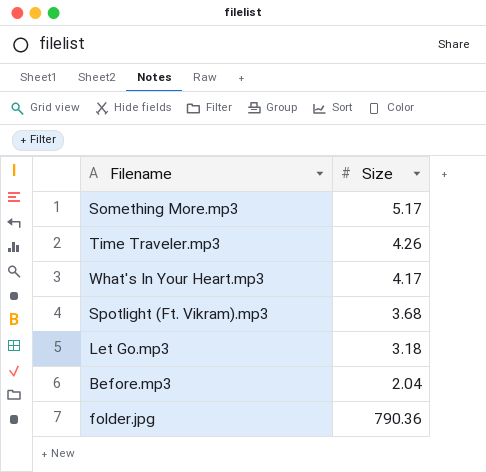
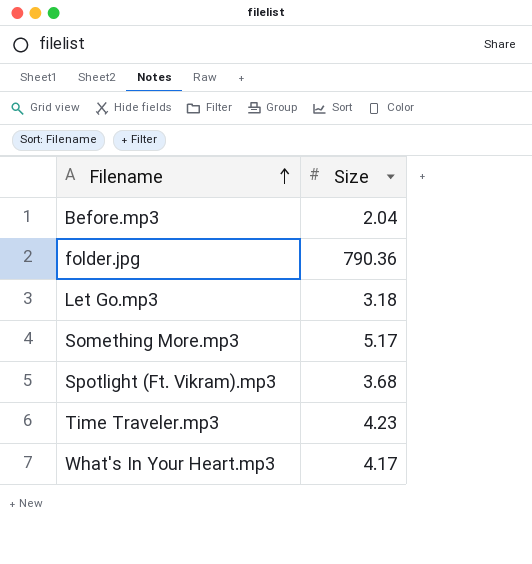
row order: none -> Filename ascending
Time Traveler.mp3 | Size: 4.26 -> 4.23

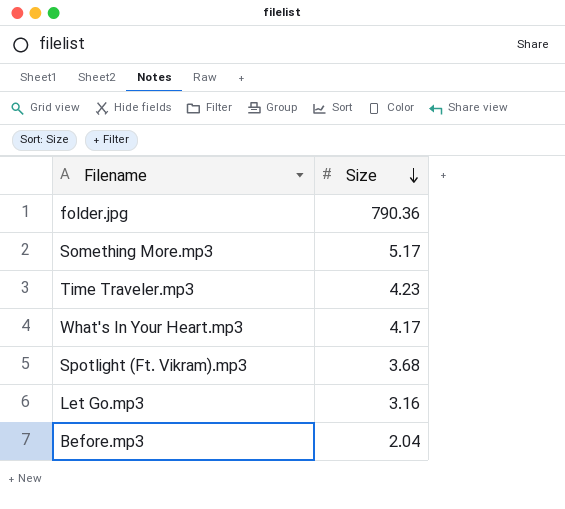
row order: Filename ascending -> Size descending
Let Go.mp3 | Size: 3.18 -> 3.16

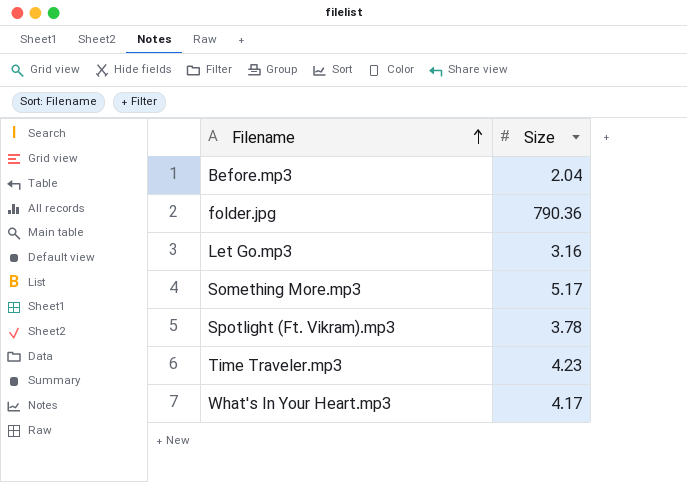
row order: Size descending -> Filename ascending
Spotlight (Ft. Vikram).mp3 | Size: 3.68 -> 3.78

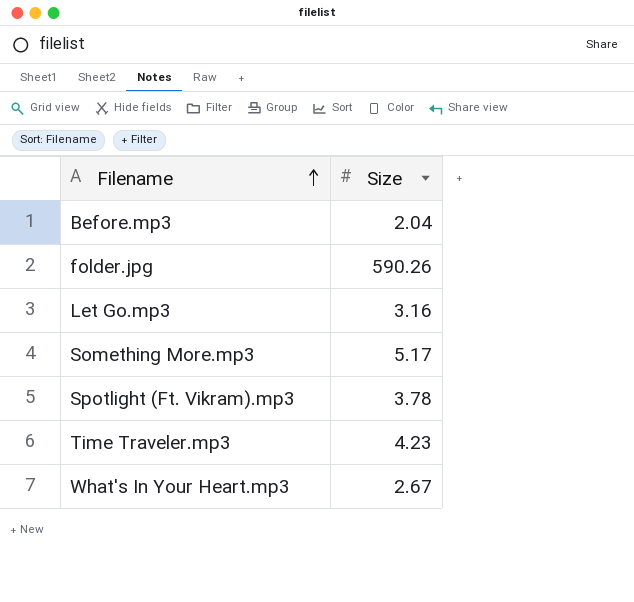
folder.jpg | Size: 790.36 -> 590.26
What's In Your Heart.mp3 | Size: 4.17 -> 2.67

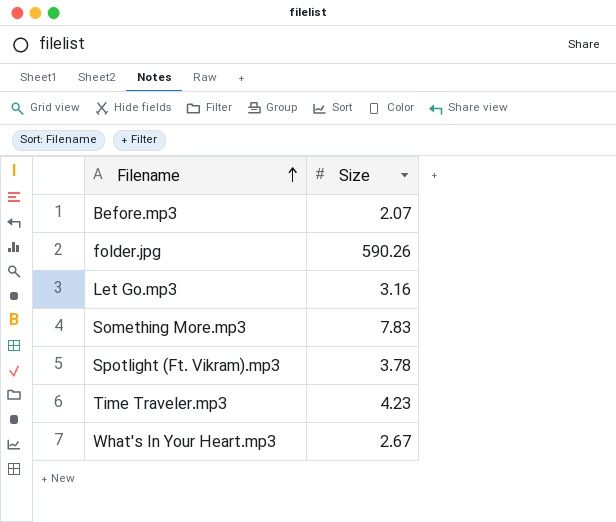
Before.mp3 | Size: 2.04 -> 2.07
Something More.mp3 | Size: 5.17 -> 7.83

